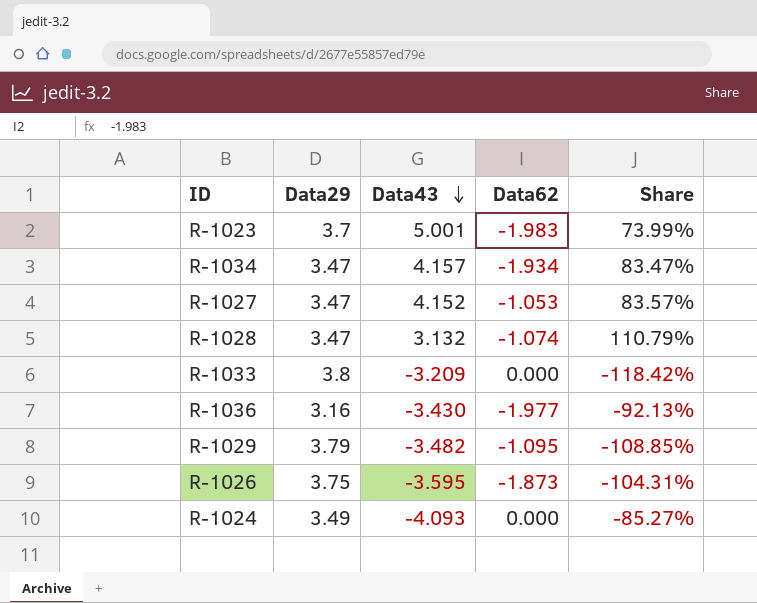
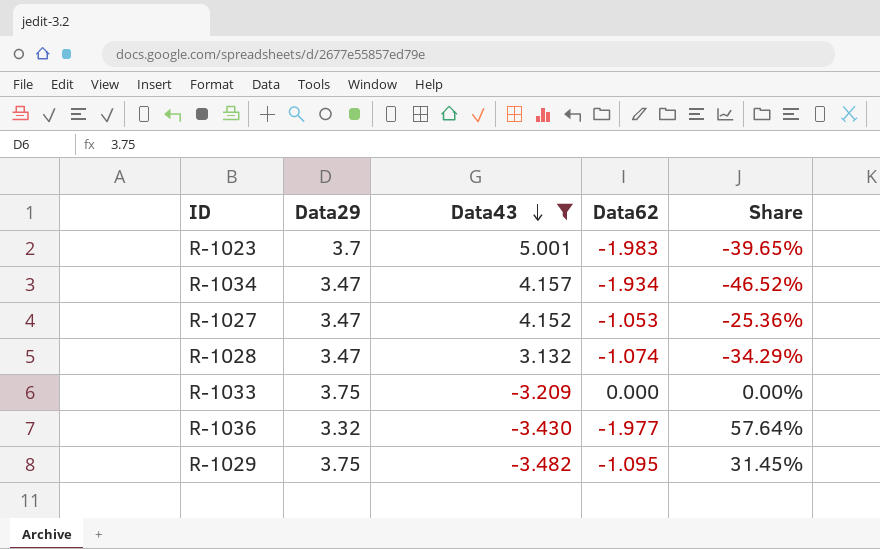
filter: none -> Data43 >= -3.482
column Share | formula: [Data29] / [Data43] -> [Data62] / [Data43]
R-1033 | Data29: 3.8 -> 3.75
R-1036 | Data29: 3.16 -> 3.32
R-1029 | Data29: 3.79 -> 3.75

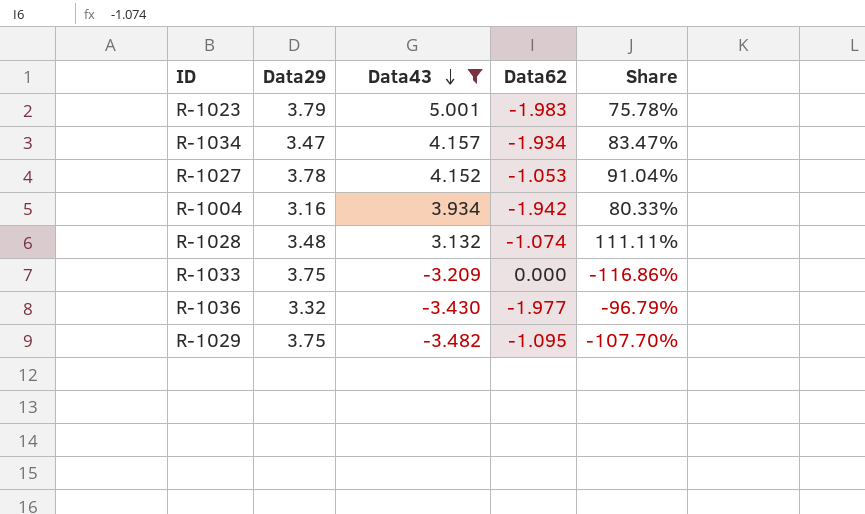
column Share | formula: [Data62] / [Data43] -> [Data29] / [Data43]
R-1023 | Data29: 3.7 -> 3.79
R-1027 | Data29: 3.47 -> 3.78
row R-1004: none -> 3.16 | 3.934 | -1.942 | 80.33%
R-1028 | Data29: 3.47 -> 3.48

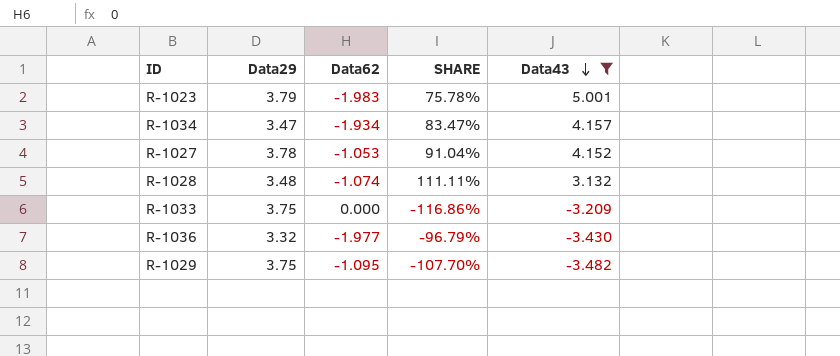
column name: Share -> SHARE
column Data43 | position: 3 -> 5
row R-1004: 3.16 | 3.934 | -1.942 | 80.33% -> none

